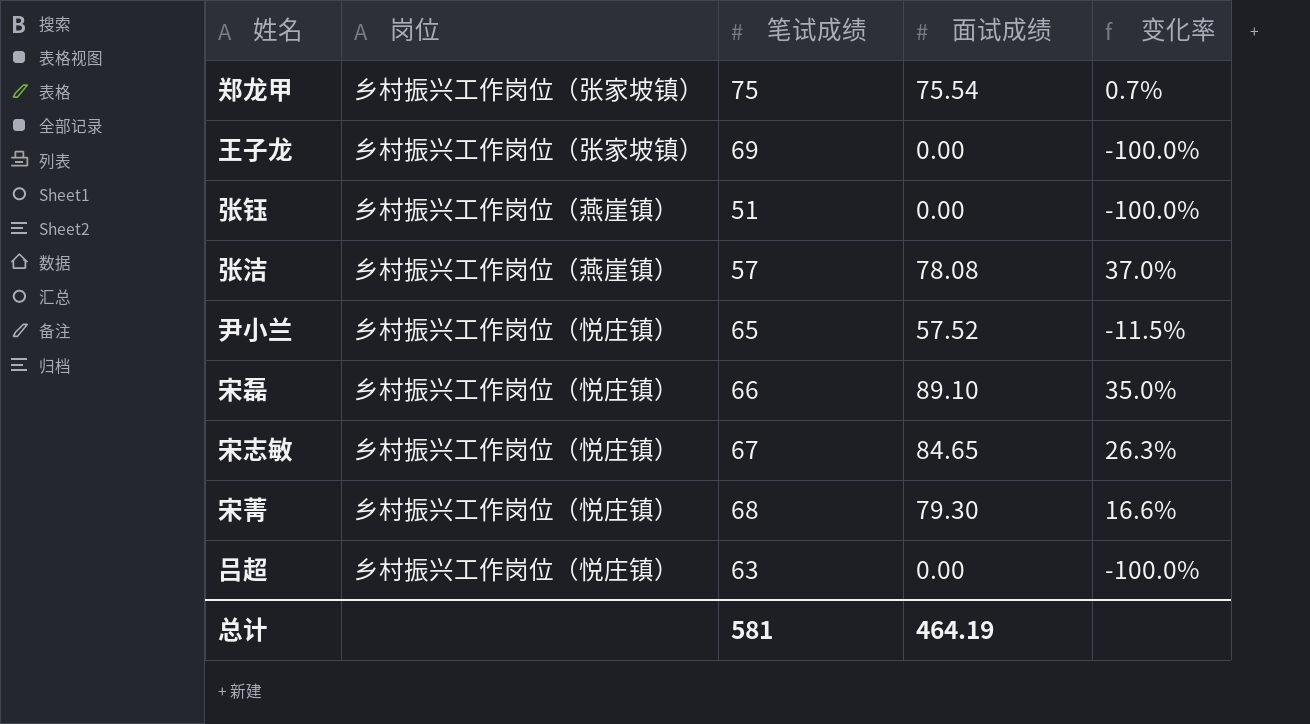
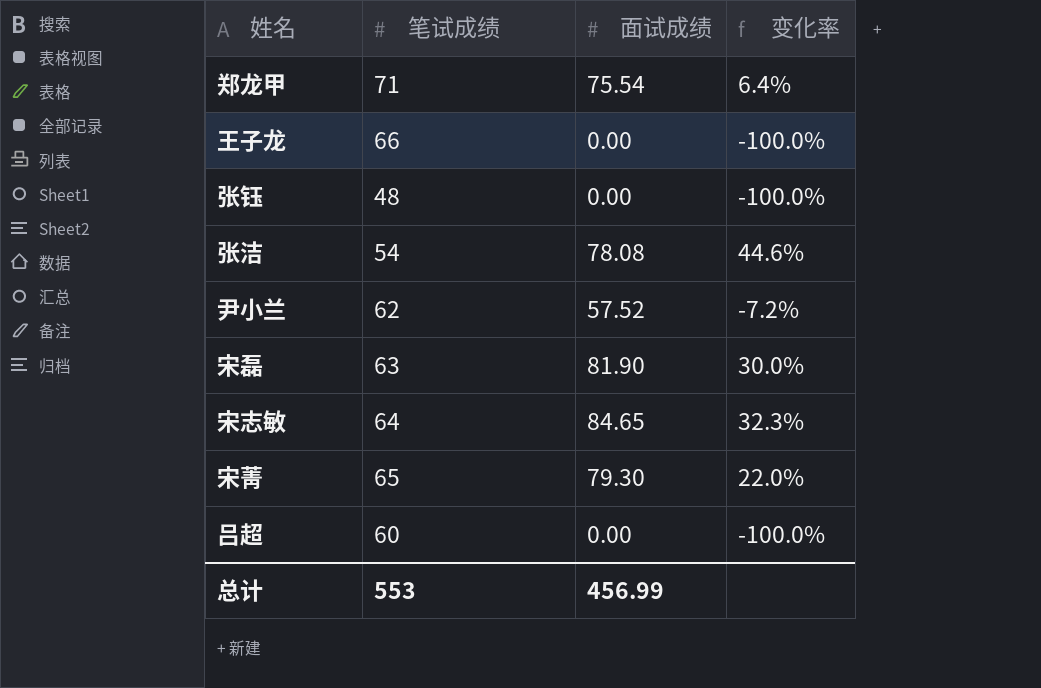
column 岗位 | position: 2 -> none
郑龙甲 | 笔试成绩: 75 -> 71
郑龙甲 | 变化率: 0.7% -> 6.4%
王子龙 | 笔试成绩: 69 -> 66
张钰 | 笔试成绩: 51 -> 48
张洁 | 笔试成绩: 57 -> 54
张洁 | 变化率: 37.0% -> 44.6%
尹小兰 | 笔试成绩: 65 -> 62
尹小兰 | 变化率: -11.5% -> -7.2%
宋磊 | 笔试成绩: 66 -> 63
宋磊 | 面试成绩: 89.10 -> 81.90
宋磊 | 变化率: 35.0% -> 30.0%
宋志敏 | 笔试成绩: 67 -> 64
宋志敏 | 变化率: 26.3% -> 32.3%
宋菁 | 笔试成绩: 68 -> 65
宋菁 | 变化率: 16.6% -> 22.0%
吕超 | 笔试成绩: 63 -> 60
总计 | 笔试成绩: 581 -> 553
总计 | 面试成绩: 464.19 -> 456.99

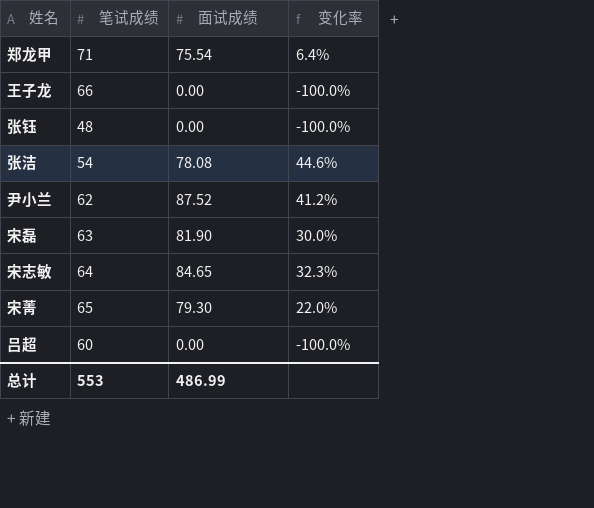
尹小兰 | 面试成绩: 57.52 -> 87.52
尹小兰 | 变化率: -7.2% -> 41.2%
总计 | 面试成绩: 456.99 -> 486.99

